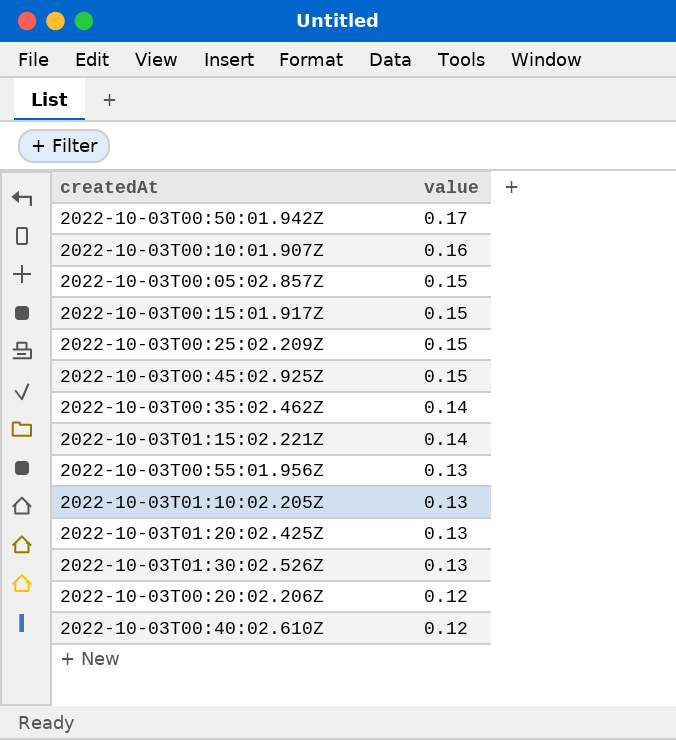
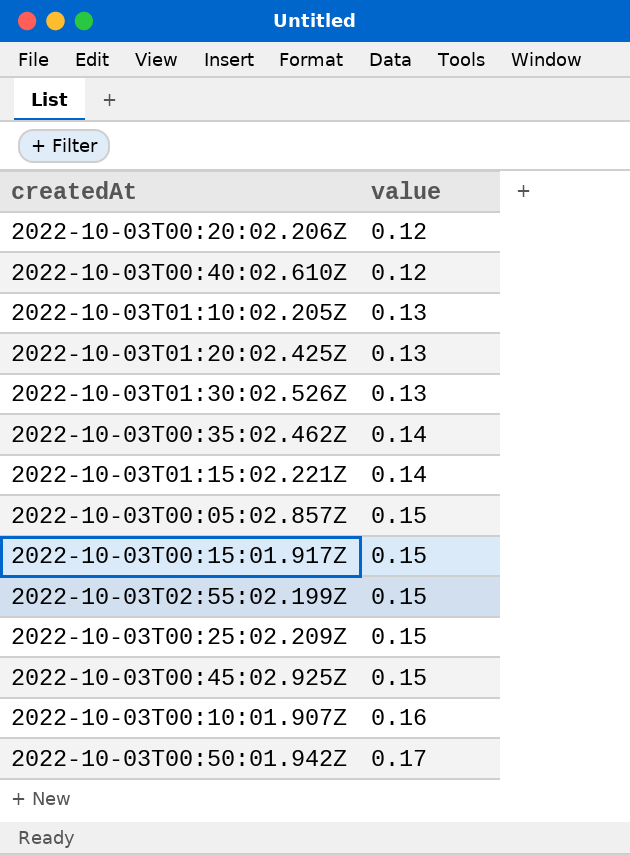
row order: value descending -> value ascending
row 2022-10-03T00:55:01.956Z: 0.13 -> none
row 2022-10-03T02:55:02.199Z: none -> 0.15

